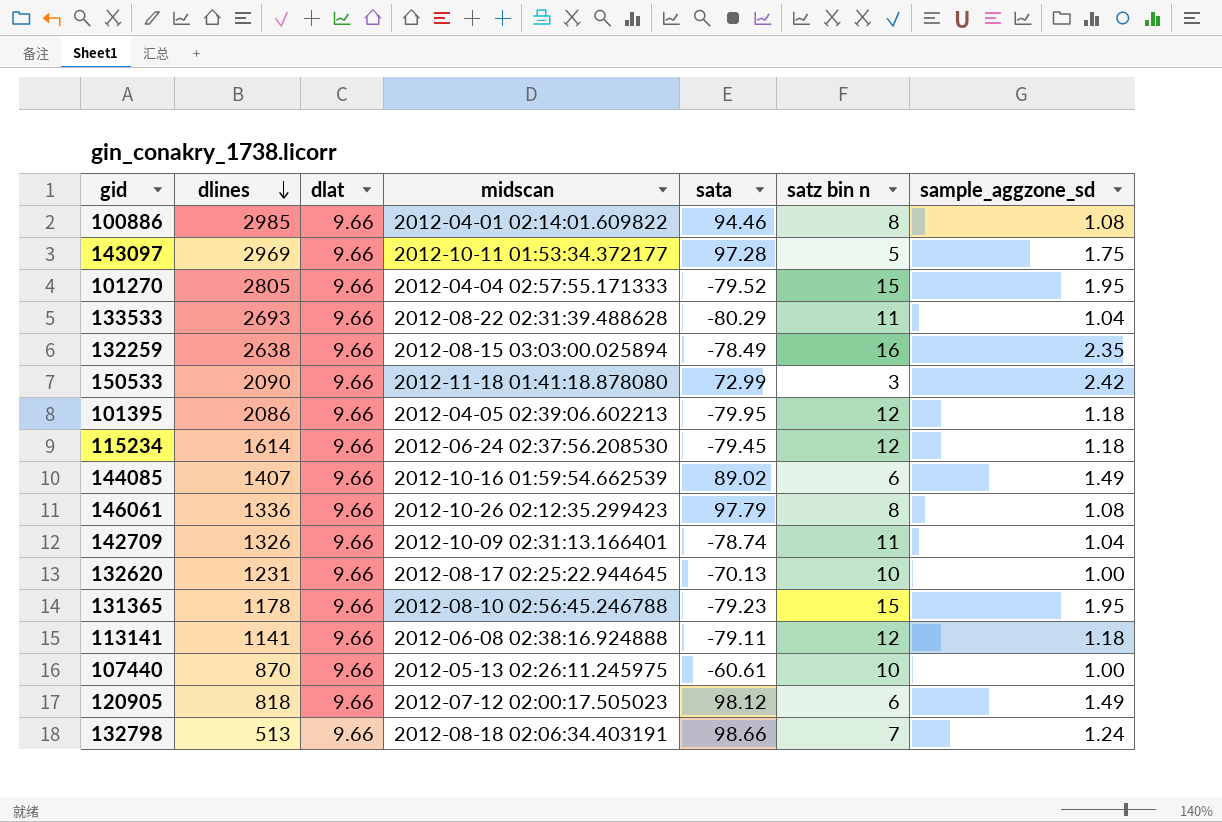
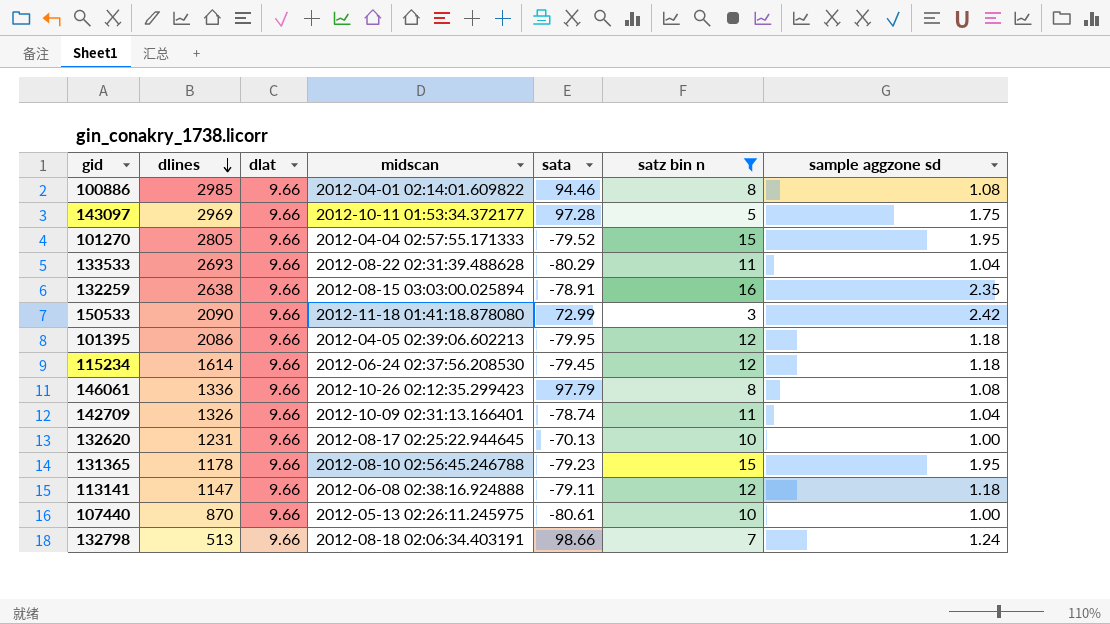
filter: none -> satz bin n != 6
column name: sample_aggzone_sd -> sample aggzone sd
132259 | sata: -78.49 -> -78.91
113141 | dlines: 1141 -> 1147
107440 | sata: -60.61 -> -80.61

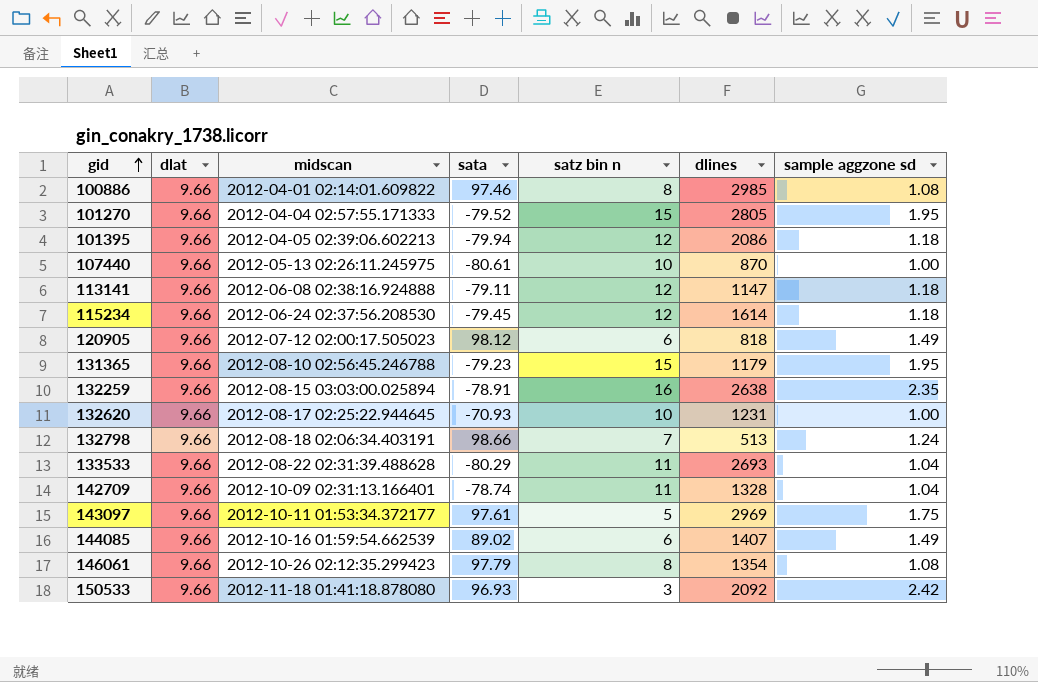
filter: satz bin n != 6 -> none
row order: dlines descending -> gid ascending
column dlines | position: 2 -> 6
100886 | sata: 94.46 -> 97.46
101395 | sata: -79.95 -> -79.94
131365 | dlines: 1178 -> 1179
132620 | sata: -70.13 -> -70.93
142709 | dlines: 1326 -> 1328
143097 | sata: 97.28 -> 97.61
146061 | dlines: 1336 -> 1354
150533 | sata: 72.99 -> 96.93
150533 | dlines: 2090 -> 2092

